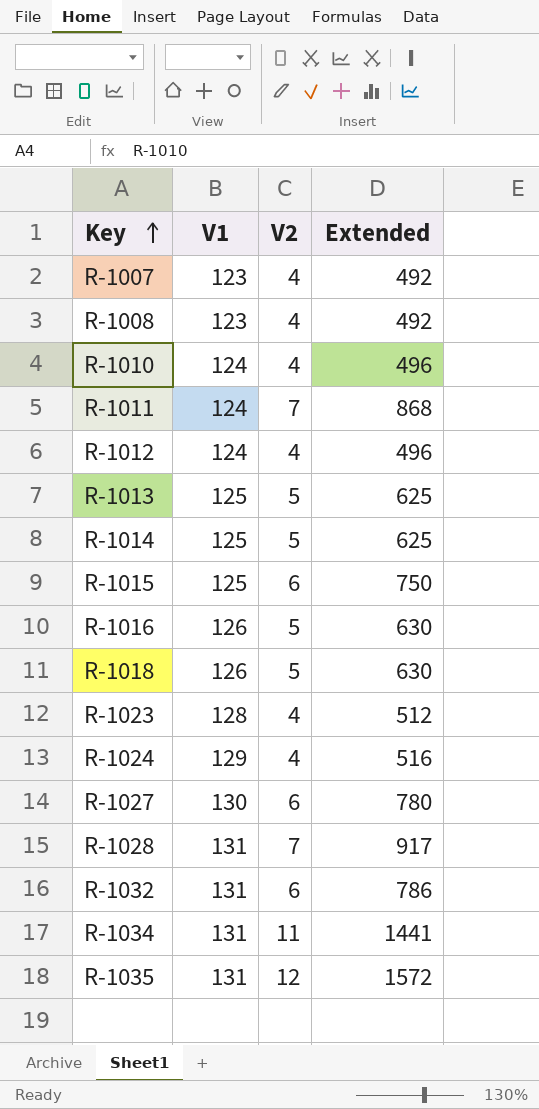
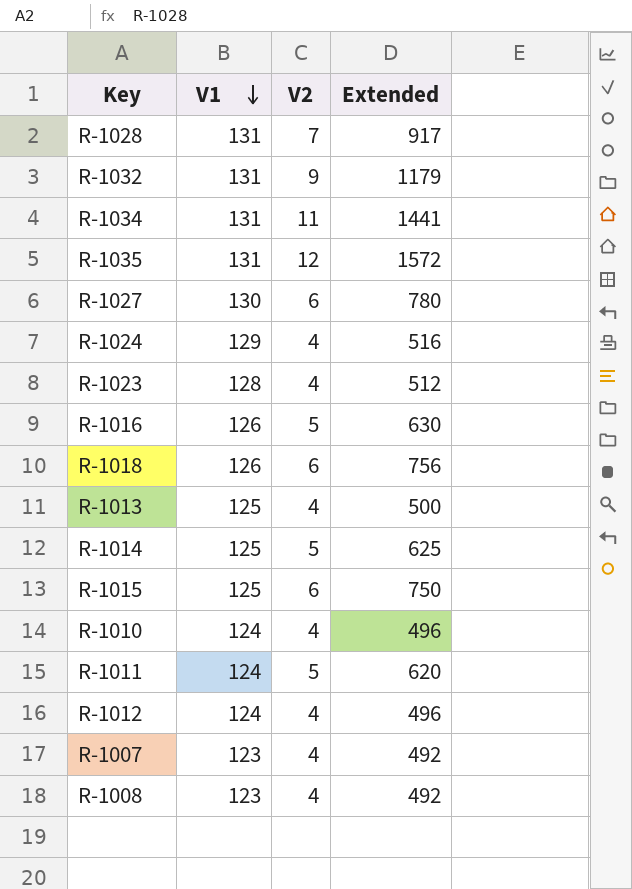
row order: Key ascending -> V1 descending
R-1032 | V2: 6 -> 9
R-1032 | Extended: 786 -> 1179
R-1018 | V2: 5 -> 6
R-1018 | Extended: 630 -> 756
R-1013 | V2: 5 -> 4
R-1013 | Extended: 625 -> 500
R-1011 | V2: 7 -> 5
R-1011 | Extended: 868 -> 620

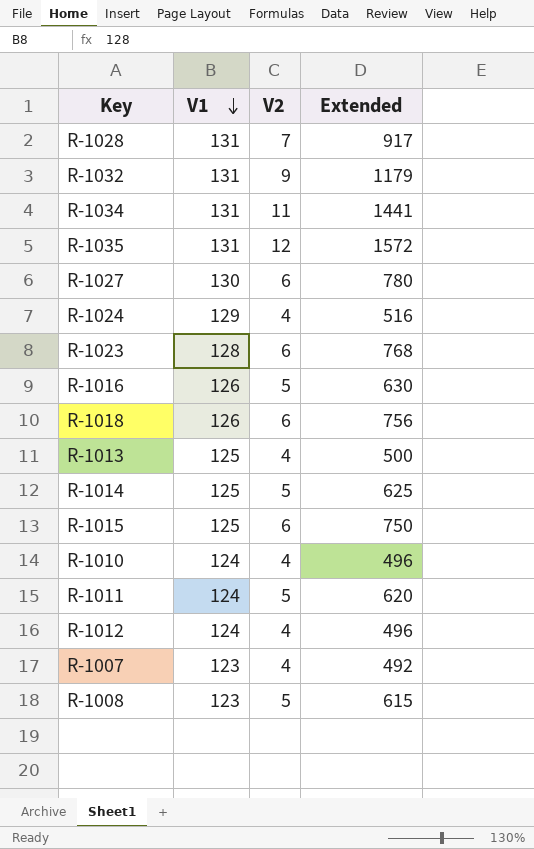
R-1023 | V2: 4 -> 6
R-1023 | Extended: 512 -> 768
R-1008 | V2: 4 -> 5
R-1008 | Extended: 492 -> 615

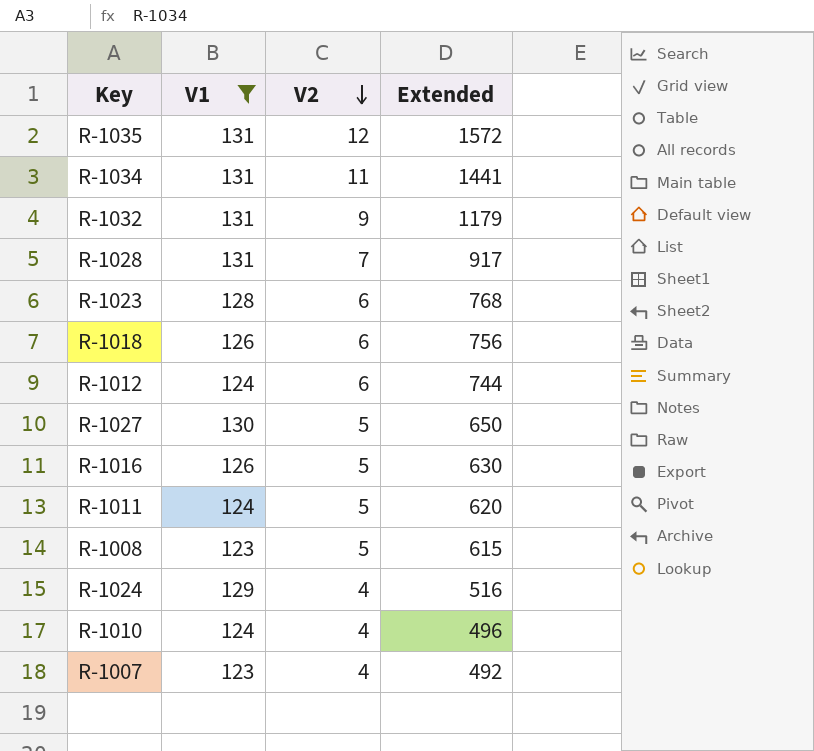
filter: none -> V1 != 125
row order: V1 descending -> V2 descending
R-1012 | V2: 4 -> 6
R-1012 | Extended: 496 -> 744
R-1027 | V2: 6 -> 5
R-1027 | Extended: 780 -> 650

